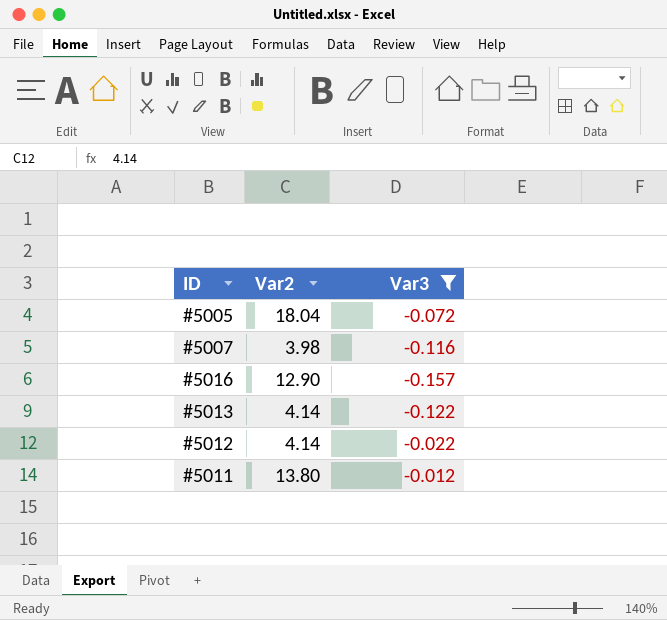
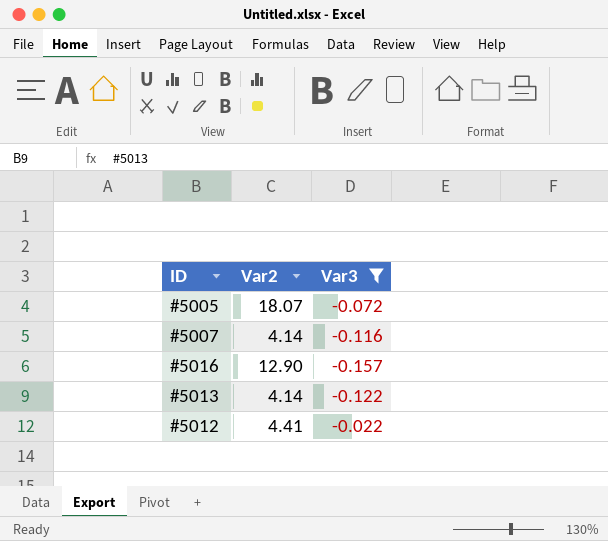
row #5011: 13.80 | -0.012 -> none
#5005 | Var2: 18.04 -> 18.07
#5007 | Var2: 3.98 -> 4.14
#5012 | Var2: 4.14 -> 4.41

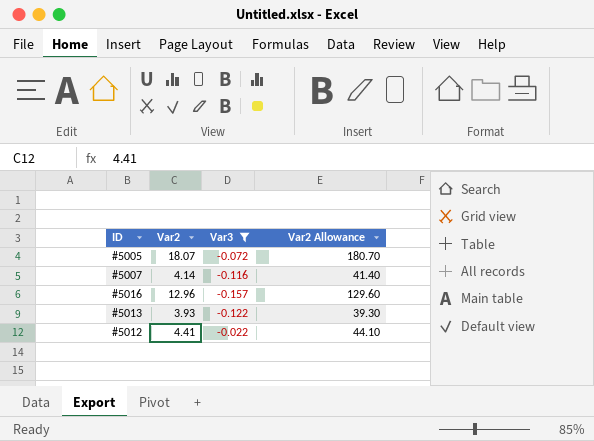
column Var2 Allowance | formula: none -> [Var2] * 10
#5016 | Var2: 12.90 -> 12.96
#5013 | Var2: 4.14 -> 3.93

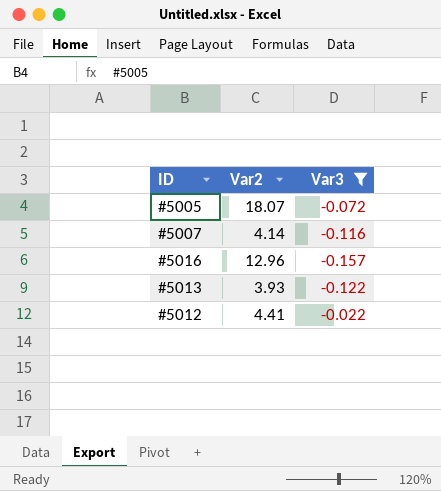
column Var2 Allowance | formula: [Var2] * 10 -> none

